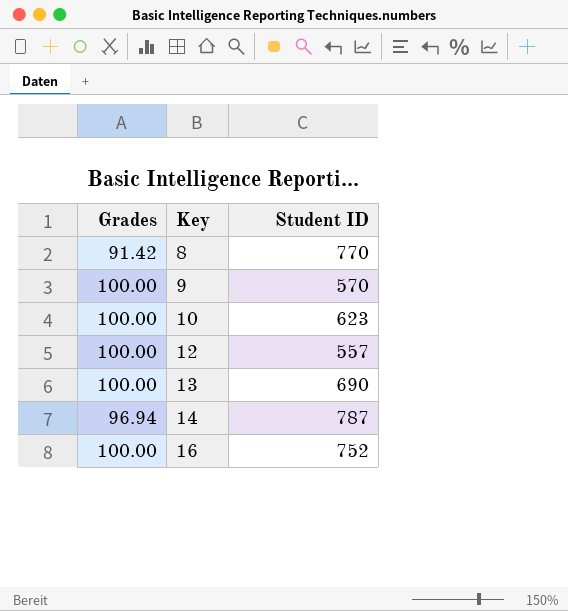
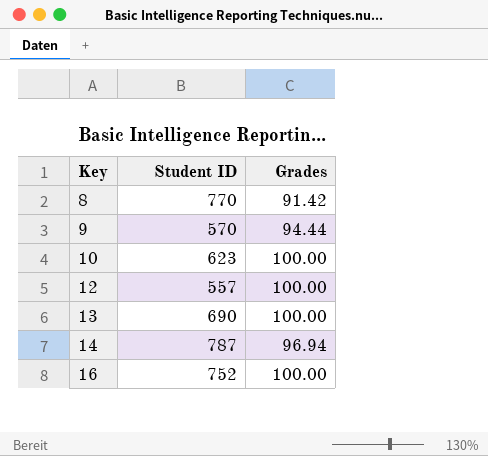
column Grades | position: 1 -> 3
9 | Grades: 100.00 -> 94.44

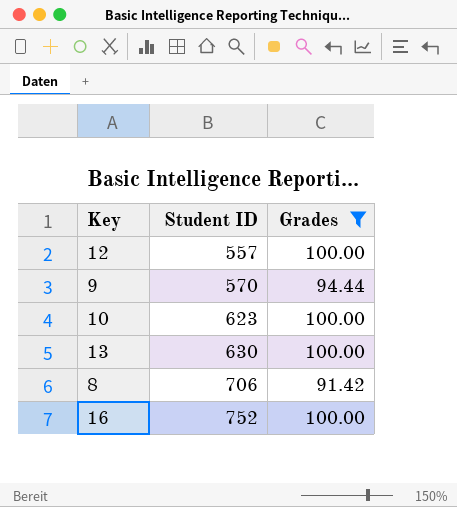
filter: none -> Grades != 96.94
row order: Key ascending -> Student ID ascending
13 | Student ID: 690 -> 630
8 | Student ID: 770 -> 706

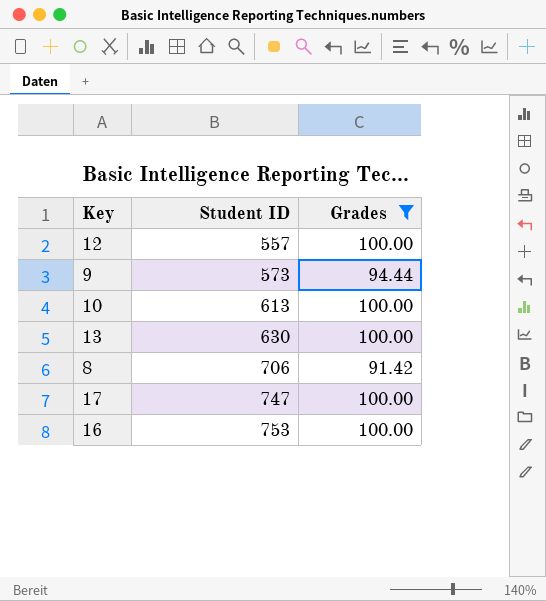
9 | Student ID: 570 -> 573
10 | Student ID: 623 -> 613
row 17: none -> 747 | 100.00
16 | Student ID: 752 -> 753

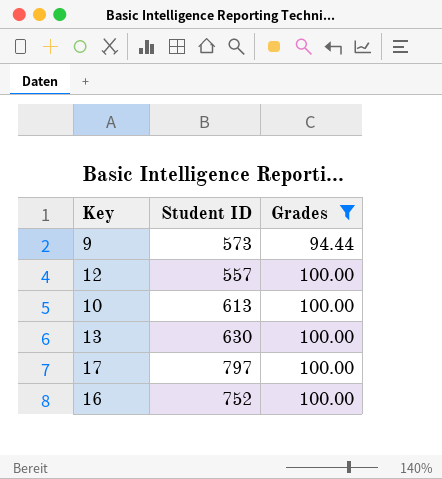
row order: Student ID ascending -> Grades ascending
row 8: 706 | 91.42 -> none
17 | Student ID: 747 -> 797
16 | Student ID: 753 -> 752

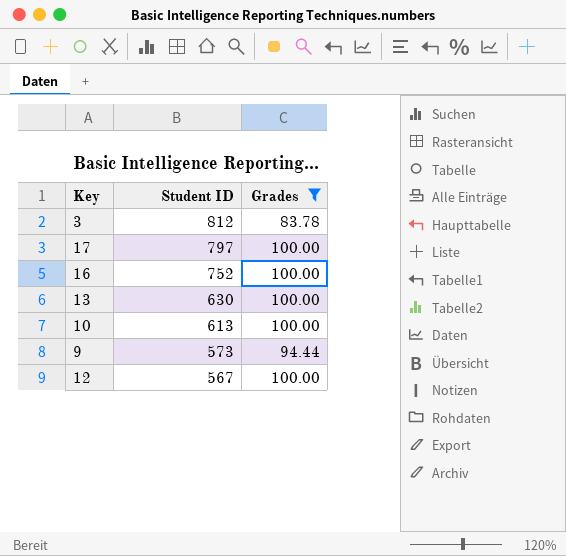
row order: Grades ascending -> Student ID descending
row 3: none -> 812 | 83.78
12 | Student ID: 557 -> 567

